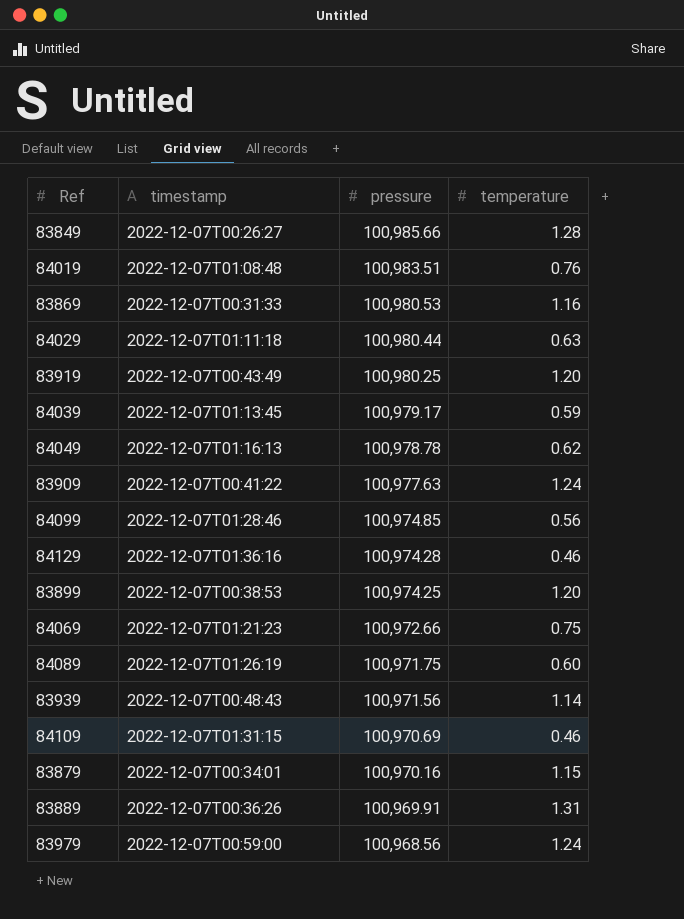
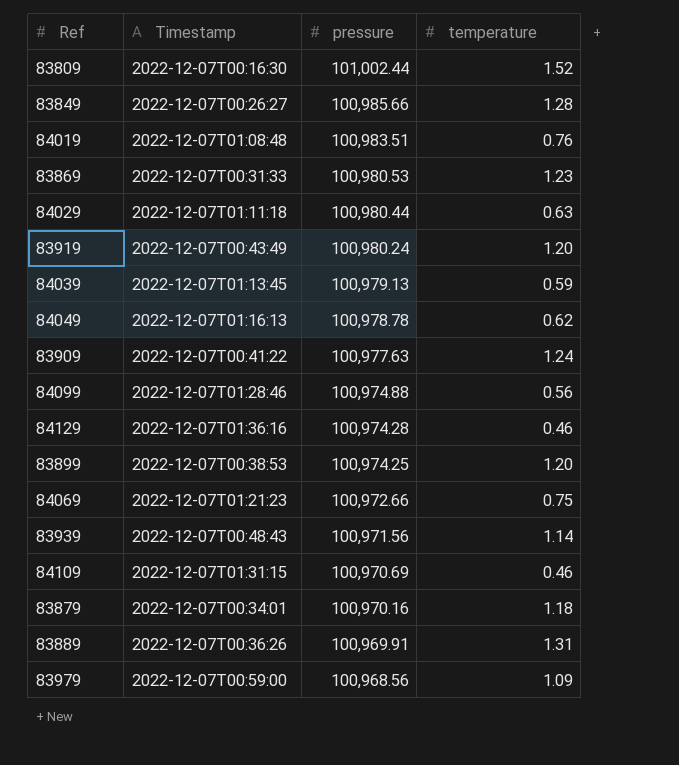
column name: timestamp -> Timestamp
row 84089: 2022-12-07T01:26:19 | 100,971.75 | 0.60 -> none
row 83809: none -> 2022-12-07T00:16:30 | 101,002.44 | 1.52
83869 | temperature: 1.16 -> 1.23
83919 | pressure: 100,980.25 -> 100,980.24
84039 | pressure: 100,979.17 -> 100,979.13
84099 | pressure: 100,974.85 -> 100,974.88
83879 | temperature: 1.15 -> 1.18
83979 | temperature: 1.24 -> 1.09

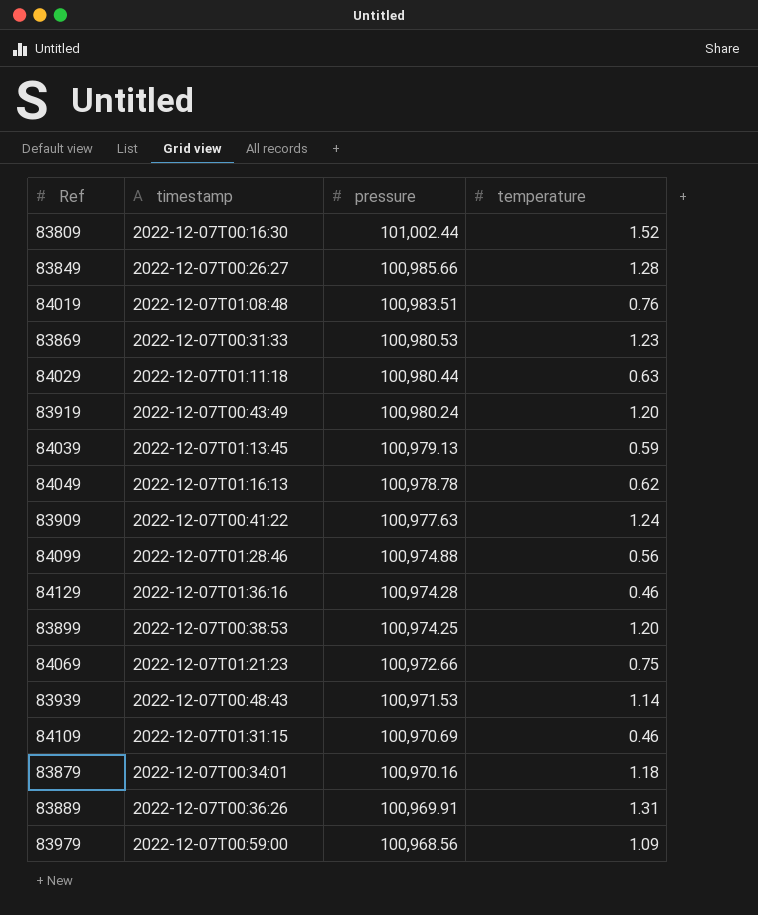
column name: Timestamp -> timestamp
83939 | pressure: 100,971.56 -> 100,971.53

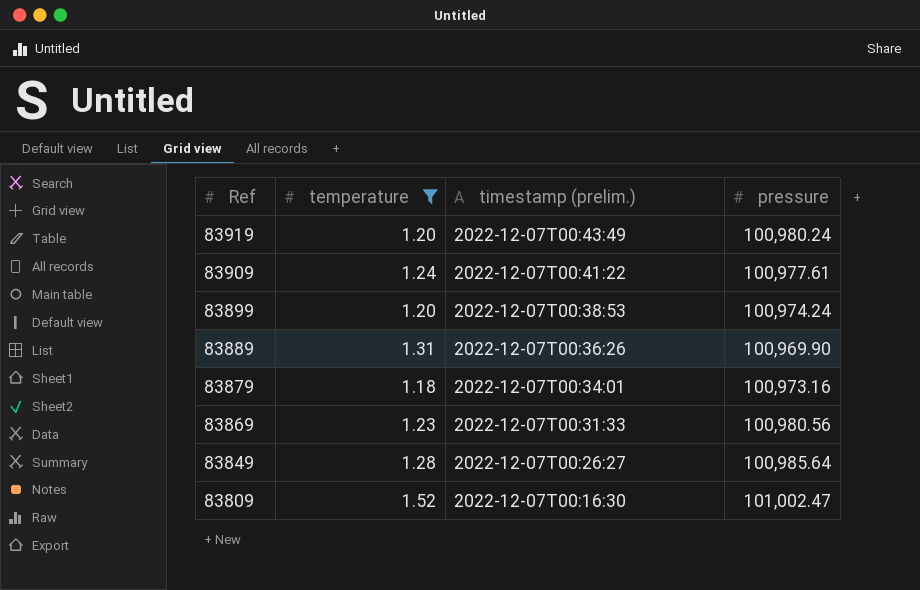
filter: none -> temperature >= 1.18
row order: pressure descending -> Ref descending
column temperature | position: 4 -> 2
column name: timestamp -> timestamp (prelim.)
83909 | pressure: 100,977.63 -> 100,977.61
83899 | pressure: 100,974.25 -> 100,974.24
83889 | pressure: 100,969.91 -> 100,969.90
83879 | pressure: 100,970.16 -> 100,973.16
83869 | pressure: 100,980.53 -> 100,980.56
83849 | pressure: 100,985.66 -> 100,985.64
83809 | pressure: 101,002.44 -> 101,002.47

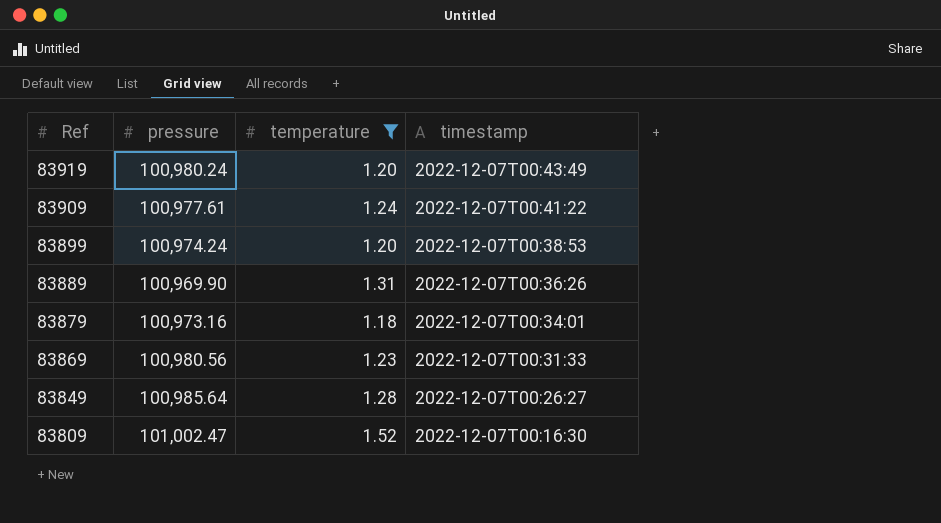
column pressure | position: 4 -> 2
column name: timestamp (prelim.) -> timestamp

